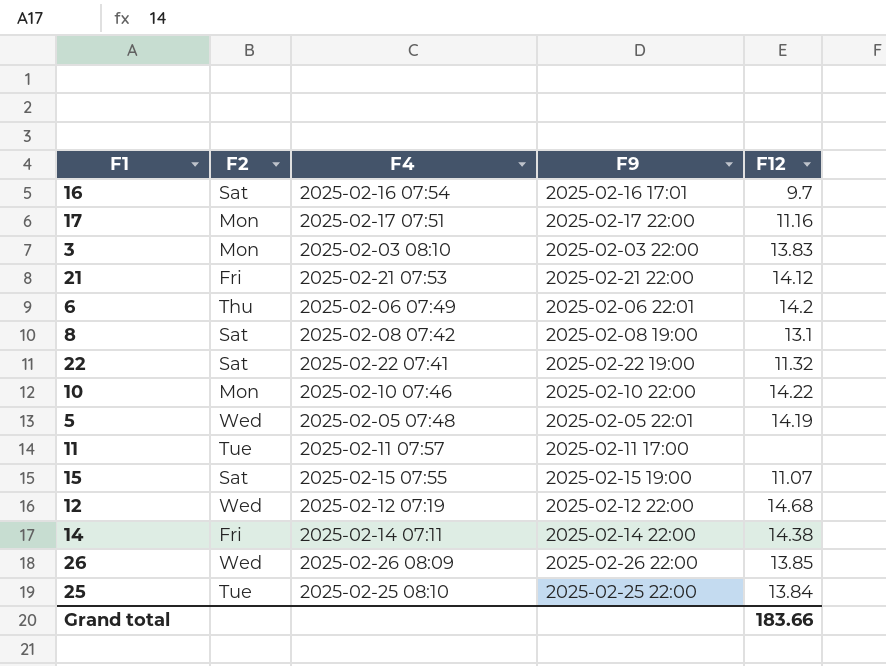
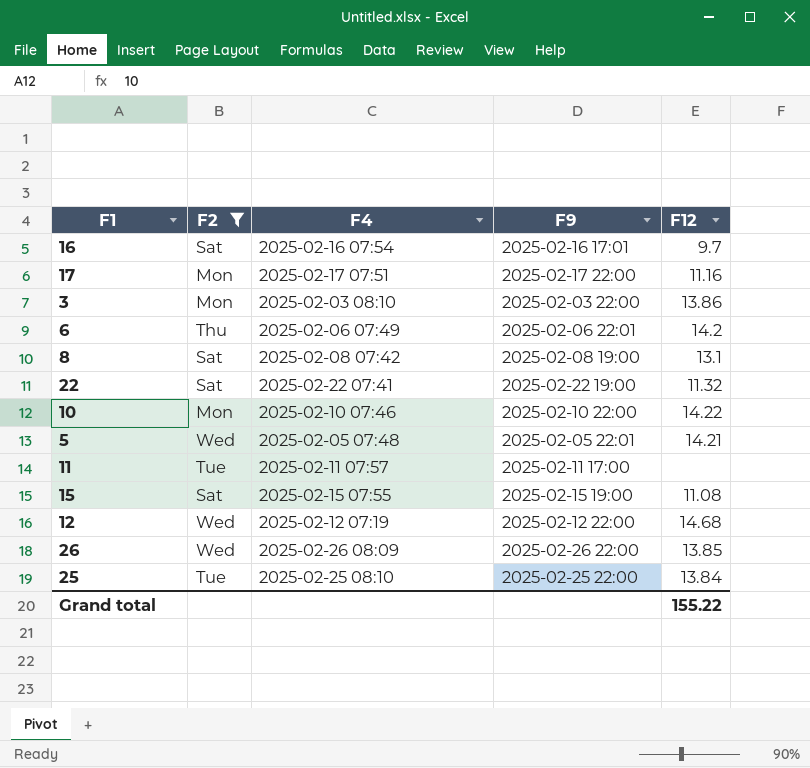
filter: none -> F2 != Fri
3 | F12: 13.83 -> 13.86
5 | F12: 14.19 -> 14.21
15 | F12: 11.07 -> 11.08
Grand total | F12: 183.66 -> 155.22

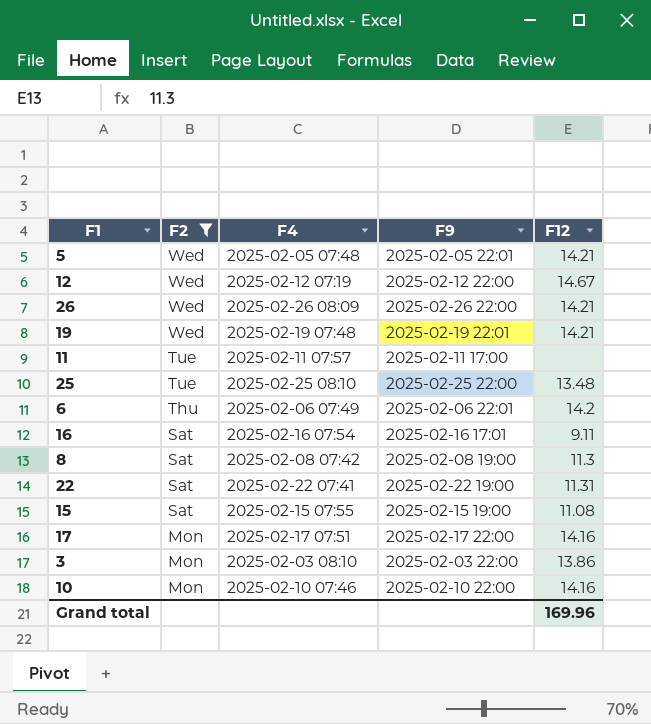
row order: none -> F2 descending
12 | F12: 14.68 -> 14.67
26 | F12: 13.85 -> 14.21
row 19: none -> Wed | 2025-02-19 07:48 | 2025-02-19 22:01 | 14.21
25 | F12: 13.84 -> 13.48
16 | F12: 9.7 -> 9.11
8 | F12: 13.1 -> 11.3
22 | F12: 11.32 -> 11.31
17 | F12: 11.16 -> 14.16
10 | F12: 14.22 -> 14.16
Grand total | F12: 155.22 -> 169.96

